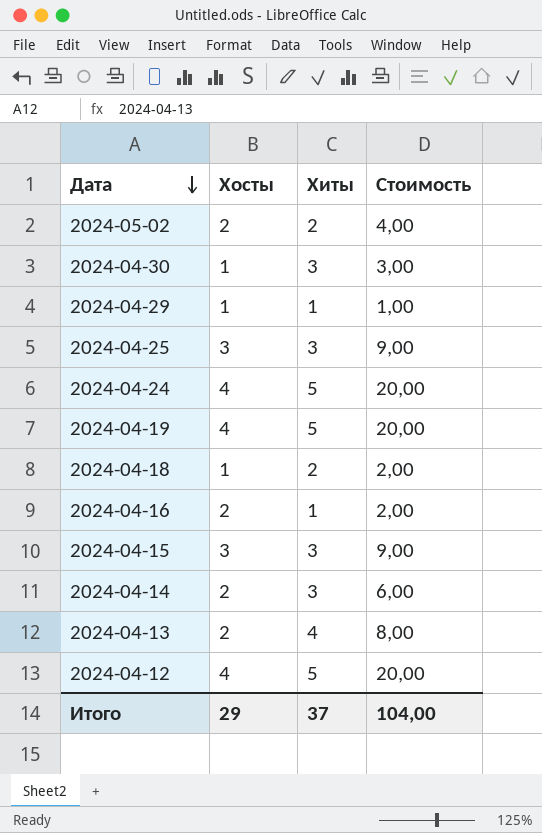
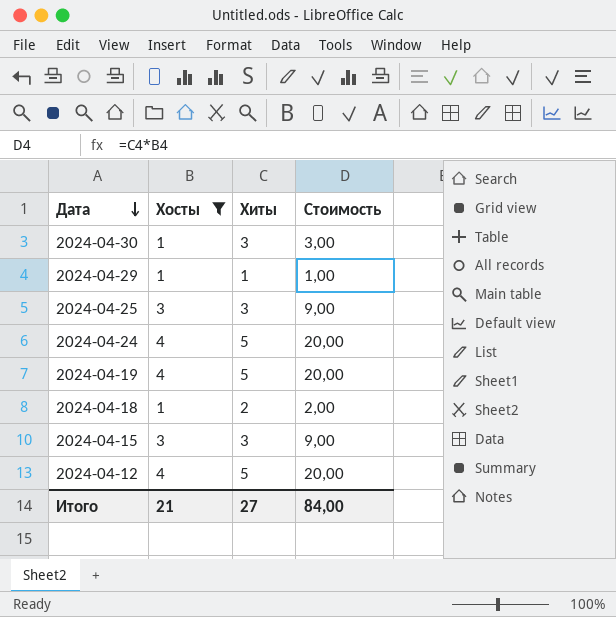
filter: none -> Хосты != 2
Итого | Хосты: 29 -> 21
Итого | Хиты: 37 -> 27
Итого | Стоимость: 104,00 -> 84,00

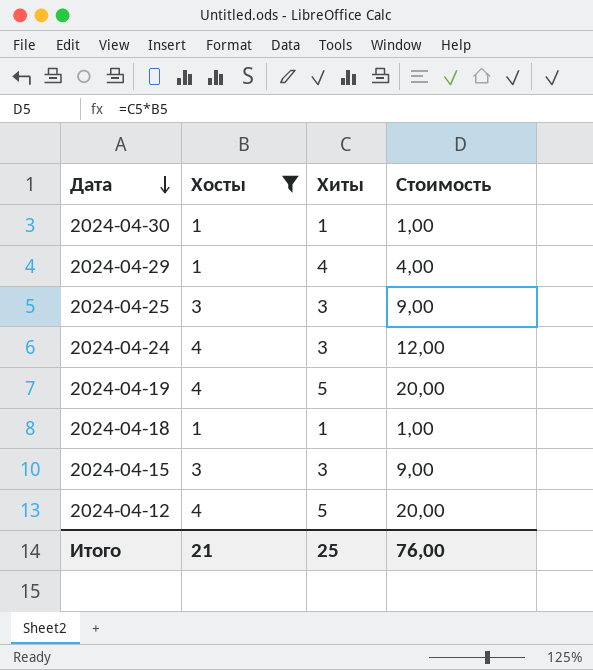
2024-04-30 | Хиты: 3 -> 1
2024-04-30 | Стоимость: 3,00 -> 1,00
2024-04-29 | Хиты: 1 -> 4
2024-04-29 | Стоимость: 1,00 -> 4,00
2024-04-24 | Хиты: 5 -> 3
2024-04-24 | Стоимость: 20,00 -> 12,00
2024-04-18 | Хиты: 2 -> 1
2024-04-18 | Стоимость: 2,00 -> 1,00
Итого | Хиты: 27 -> 25
Итого | Стоимость: 84,00 -> 76,00

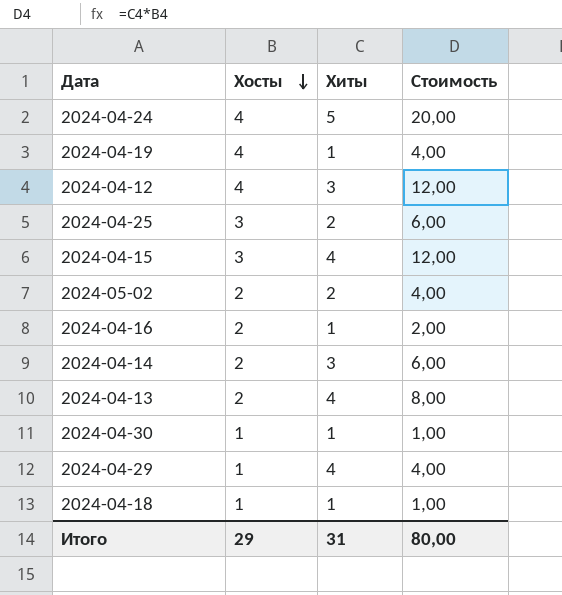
filter: Хосты != 2 -> none
row order: Дата descending -> Хосты descending
2024-04-24 | Хиты: 3 -> 5
2024-04-24 | Стоимость: 12,00 -> 20,00
2024-04-19 | Хиты: 5 -> 1
2024-04-19 | Стоимость: 20,00 -> 4,00
2024-04-12 | Хиты: 5 -> 3
2024-04-12 | Стоимость: 20,00 -> 12,00
2024-04-25 | Хиты: 3 -> 2
2024-04-25 | Стоимость: 9,00 -> 6,00
2024-04-15 | Хиты: 3 -> 4
2024-04-15 | Стоимость: 9,00 -> 12,00
Итого | Хосты: 21 -> 29
Итого | Хиты: 25 -> 31
Итого | Стоимость: 76,00 -> 80,00

